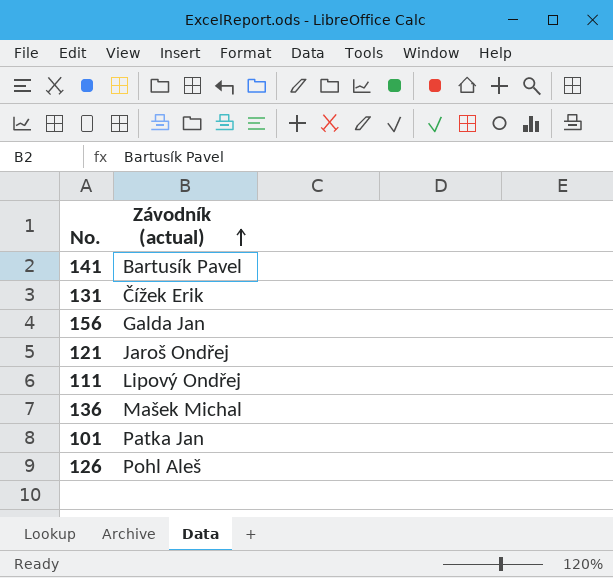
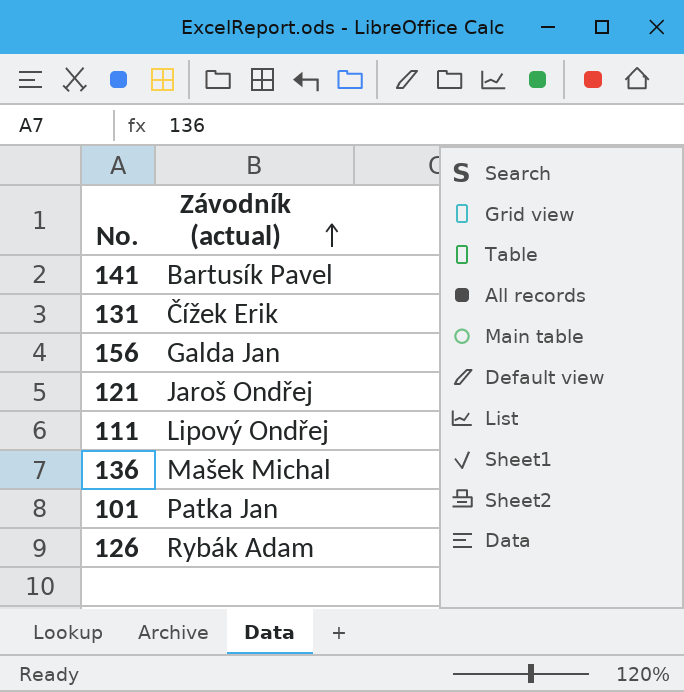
126 | Závodník (actual): Pohl Aleš -> Rybák Adam

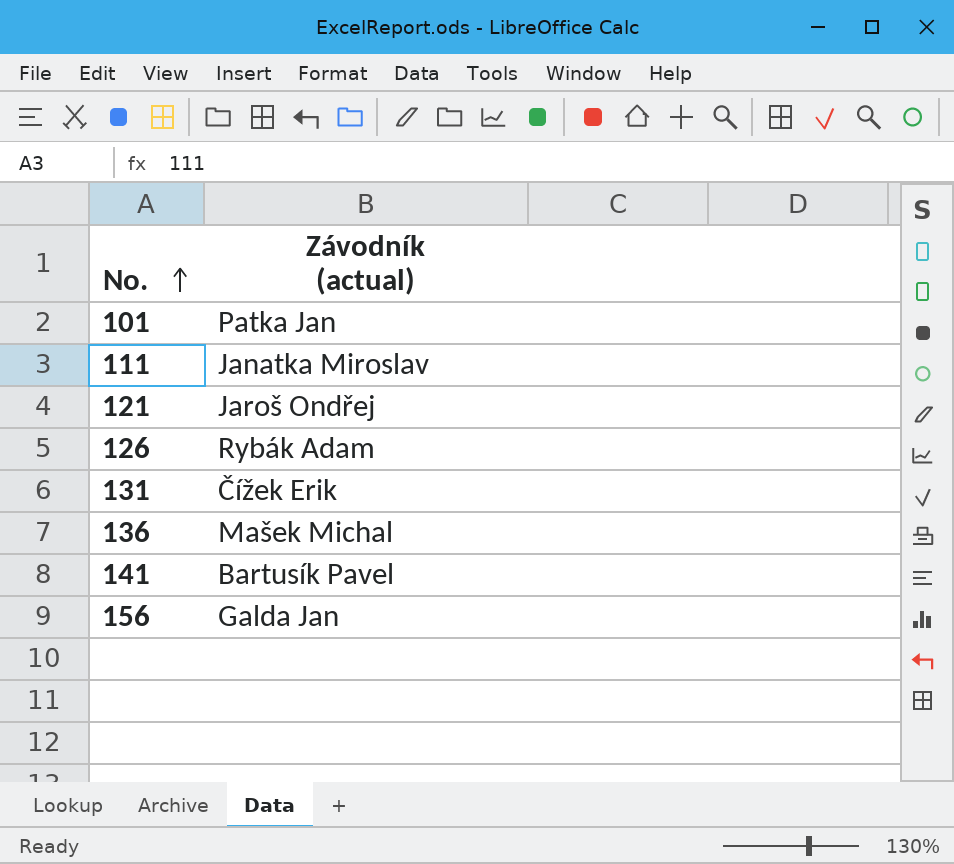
row order: Závodník (actual) ascending -> No. ascending
111 | Závodník (actual): Lipový Ondřej -> Janatka Miroslav

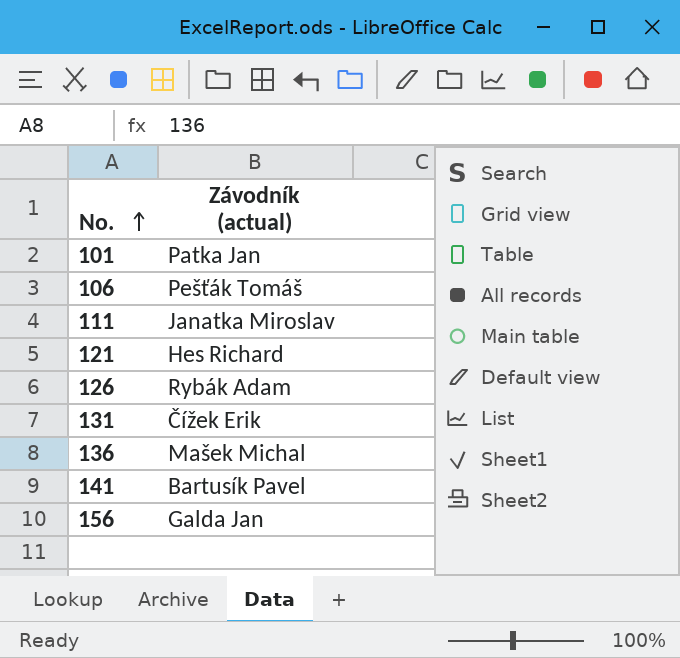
row 106: none -> Pešťák Tomáš
121 | Závodník (actual): Jaroš Ondřej -> Hes Richard

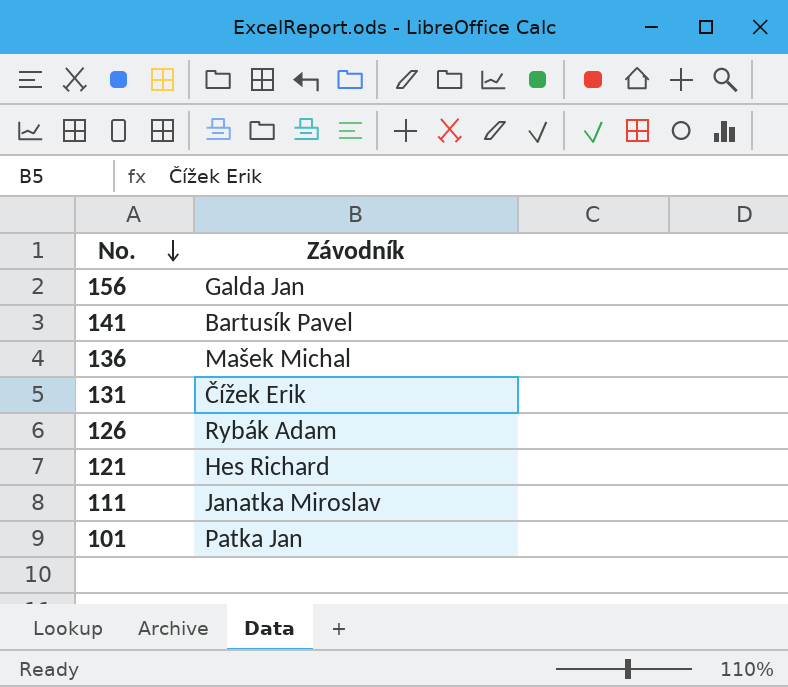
row order: No. ascending -> No. descending
column name: Závodník (actual) -> Závodník
row 106: Pešťák Tomáš -> none

